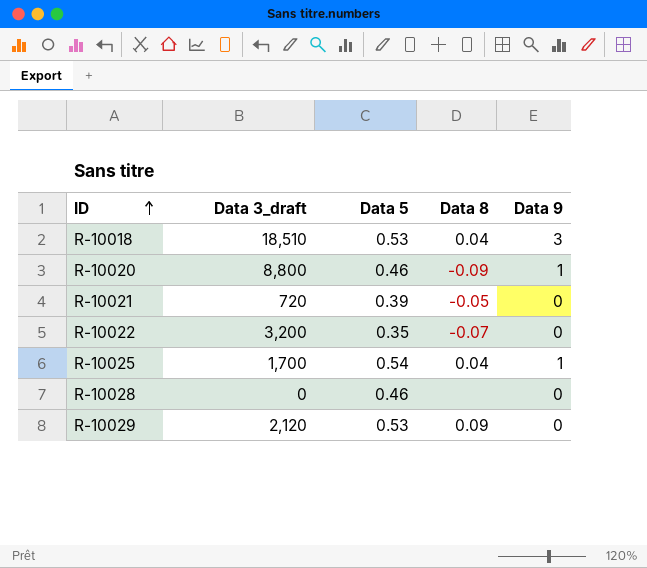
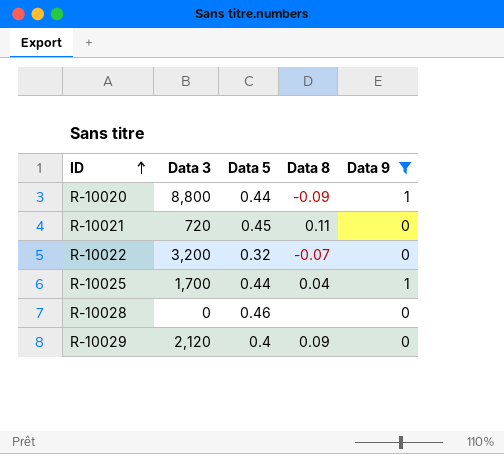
filter: none -> Data 9 != 3
column name: Data 3_draft -> Data 3
R-10020 | Data 5: 0.46 -> 0.44
R-10021 | Data 5: 0.39 -> 0.45
R-10021 | Data 8: -0.05 -> 0.11
R-10022 | Data 5: 0.35 -> 0.32
R-10025 | Data 5: 0.54 -> 0.44
R-10029 | Data 5: 0.53 -> 0.4

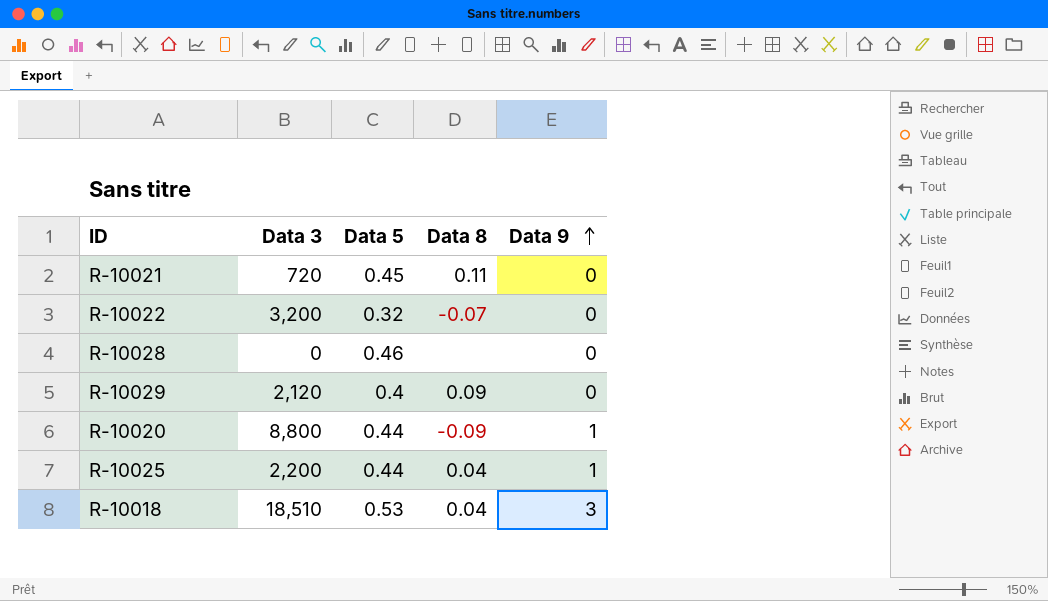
filter: Data 9 != 3 -> none
row order: ID ascending -> Data 9 ascending
R-10025 | Data 3: 1,700 -> 2,200

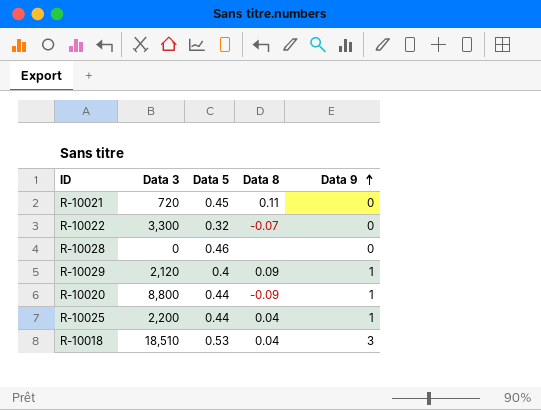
R-10022 | Data 3: 3,200 -> 3,300
R-10029 | Data 9: 0 -> 1

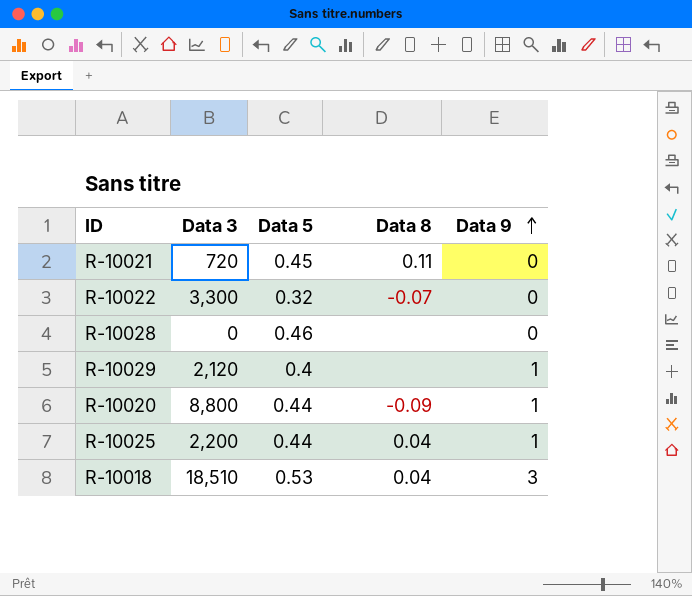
R-10029 | Data 8: 0.09 -> none

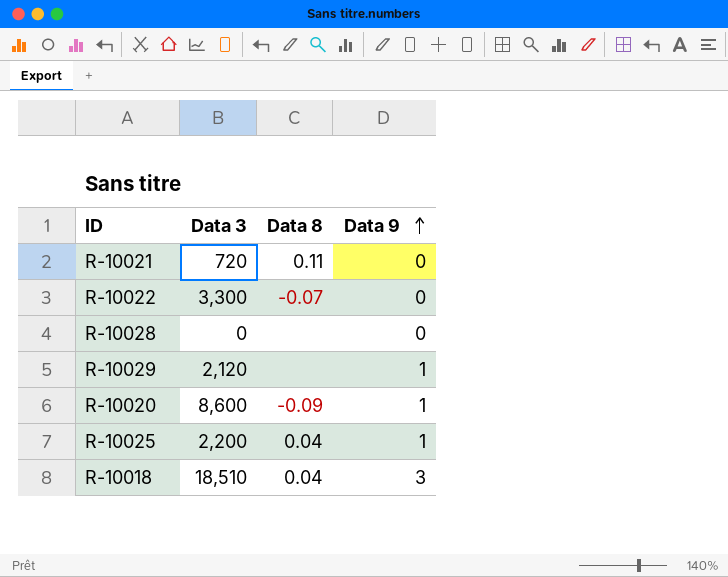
column Data 5 | position: 3 -> none
R-10020 | Data 3: 8,800 -> 8,600

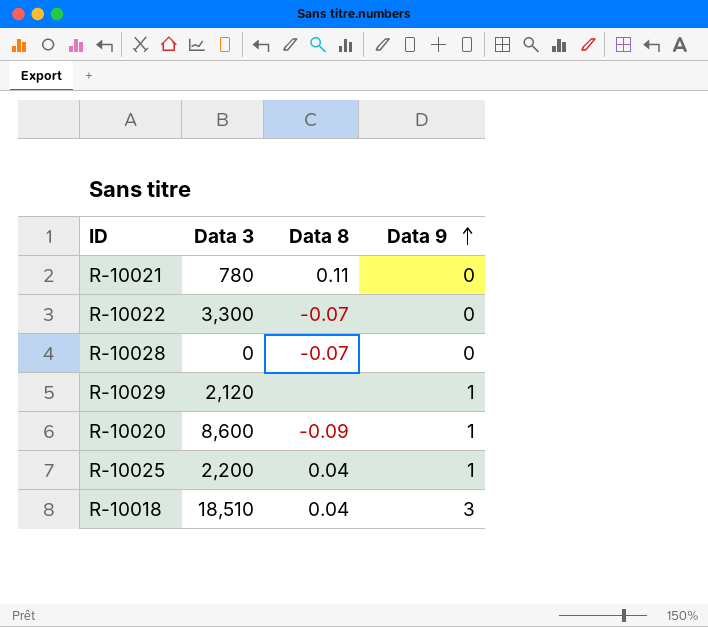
R-10021 | Data 3: 720 -> 780
R-10028 | Data 8: none -> -0.07

